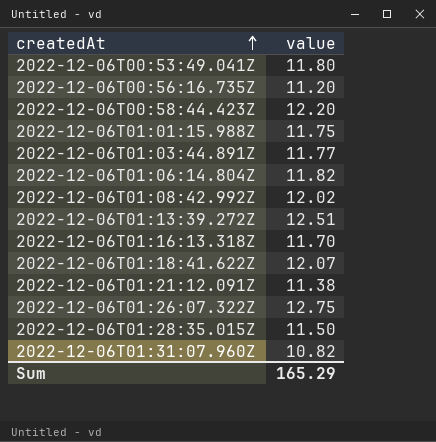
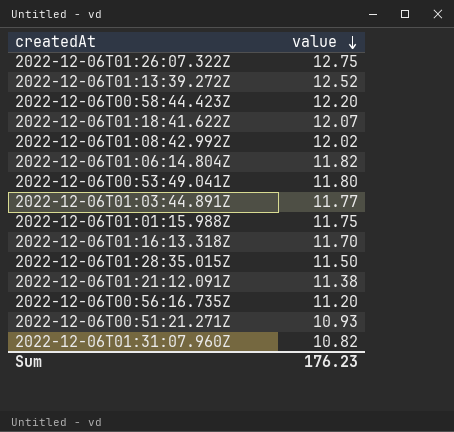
row order: createdAt ascending -> value descending
2022-12-06T01:13:39.272Z | value: 12.51 -> 12.52
row 2022-12-06T00:51:21.271Z: none -> 10.93
Sum | value: 165.29 -> 176.23

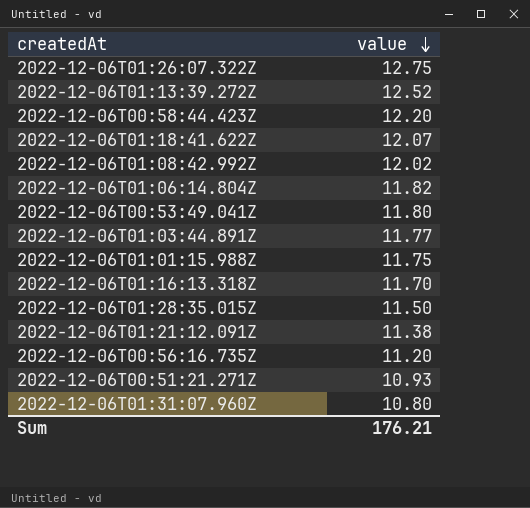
2022-12-06T01:31:07.960Z | value: 10.82 -> 10.80
Sum | value: 176.23 -> 176.21

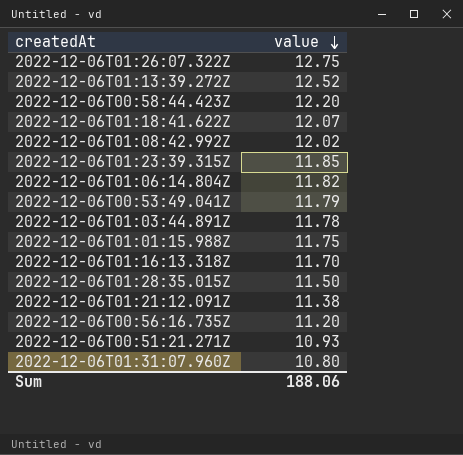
row 2022-12-06T01:23:39.315Z: none -> 11.85
2022-12-06T00:53:49.041Z | value: 11.80 -> 11.79
2022-12-06T01:03:44.891Z | value: 11.77 -> 11.78
Sum | value: 176.21 -> 188.06

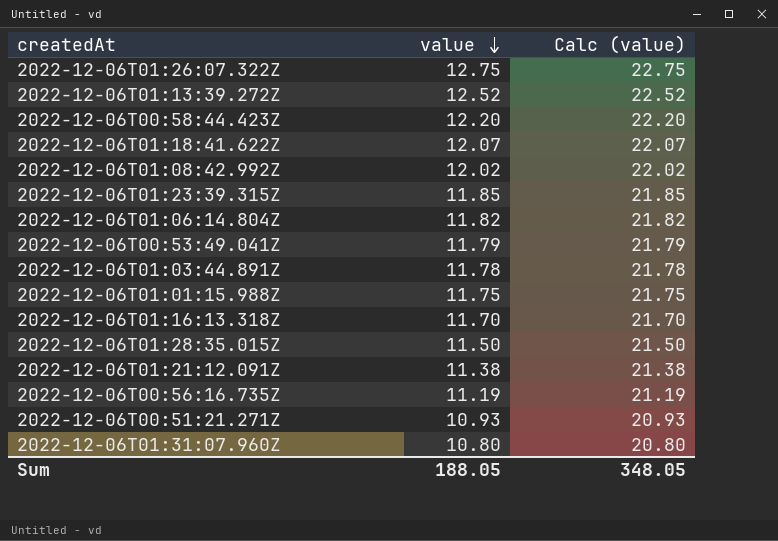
column Calc (value) | formula: none -> [value] + 10
2022-12-06T00:56:16.735Z | value: 11.20 -> 11.19
Sum | value: 188.06 -> 188.05

